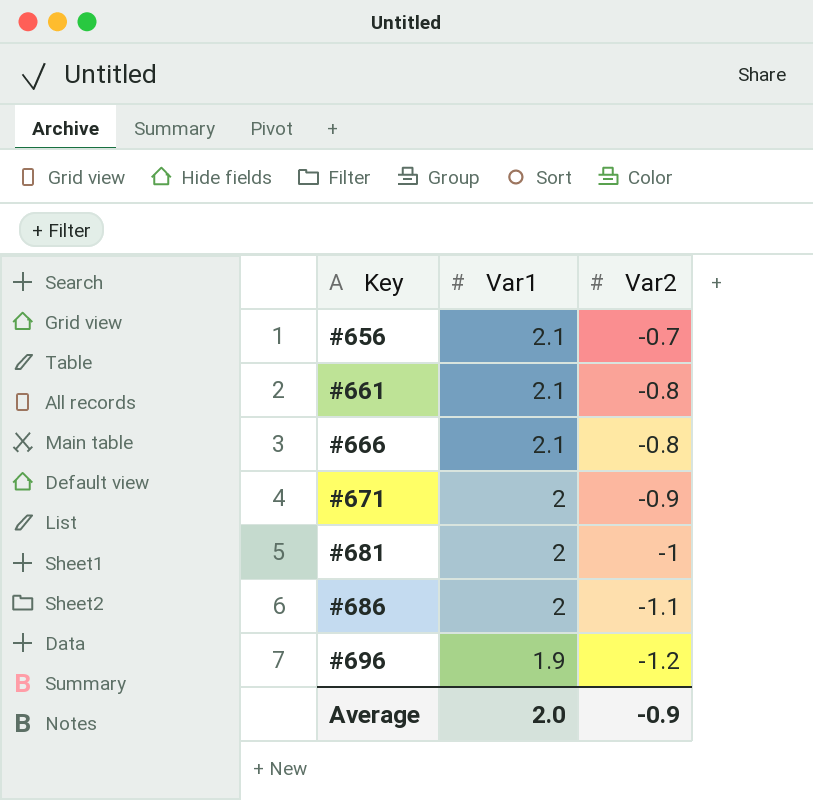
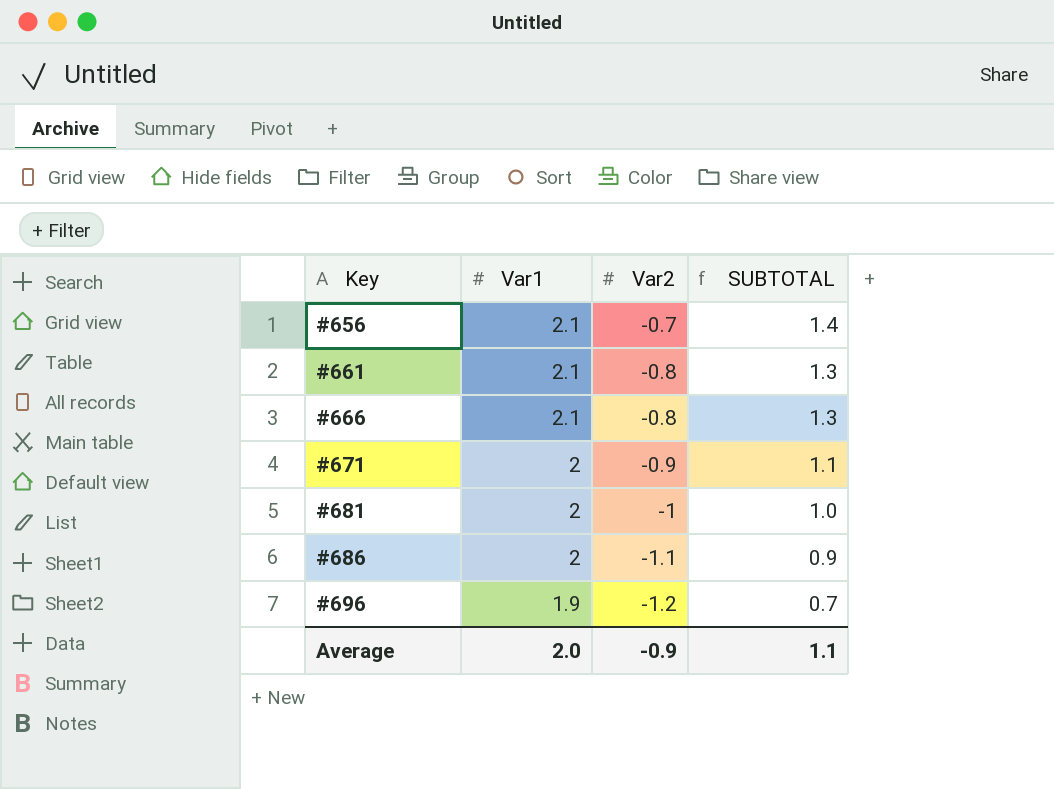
column SUBTOTAL | formula: none -> [Var1] + [Var2]

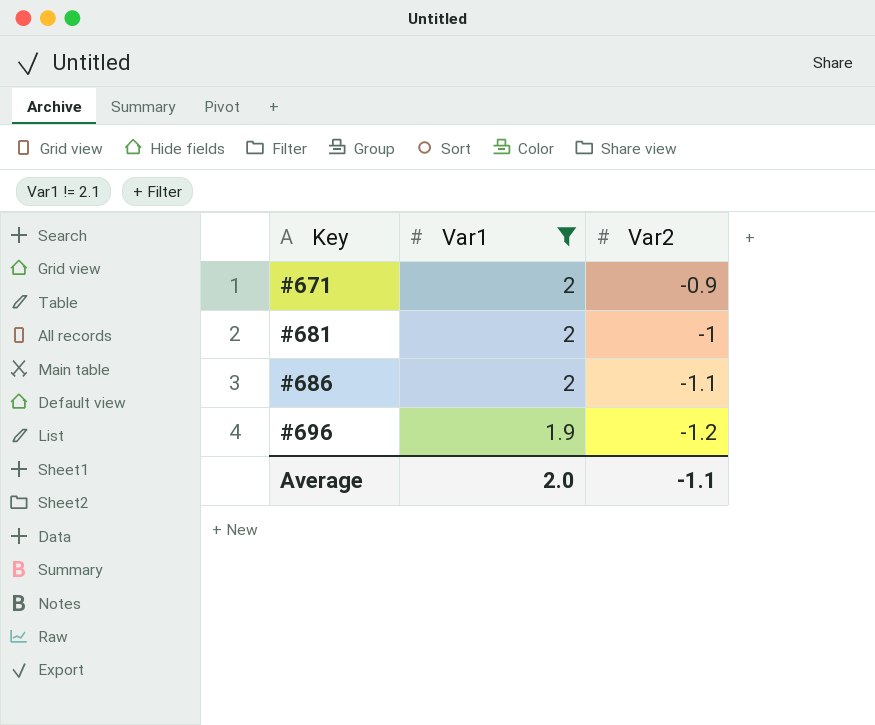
filter: none -> Var1 != 2.1
column SUBTOTAL | formula: [Var1] + [Var2] -> none
Average | Var2: -0.9 -> -1.1

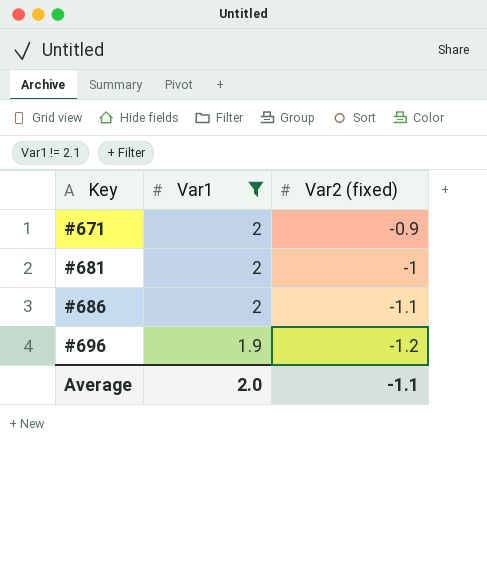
column name: Var2 -> Var2 (fixed)

